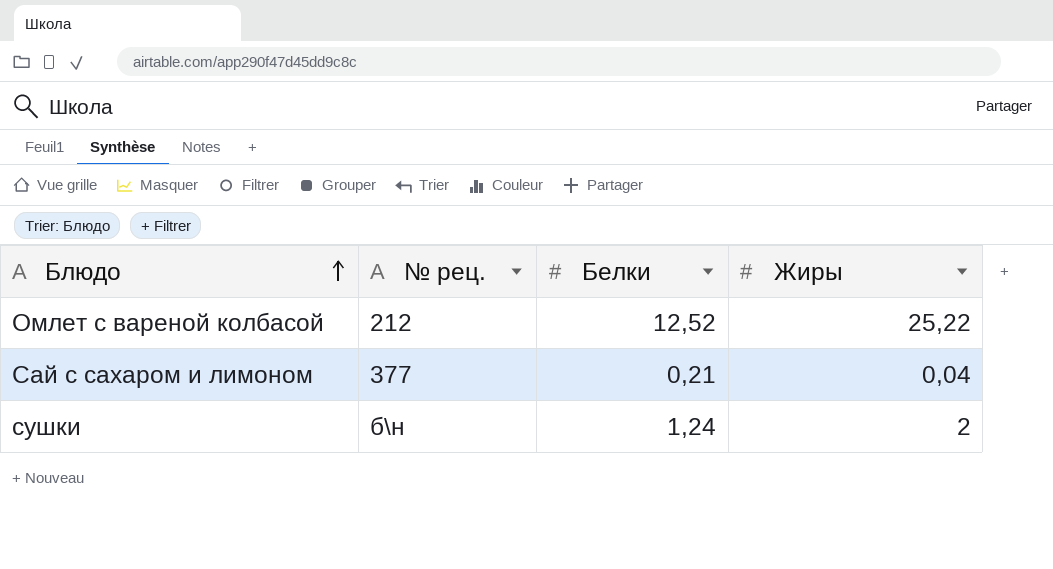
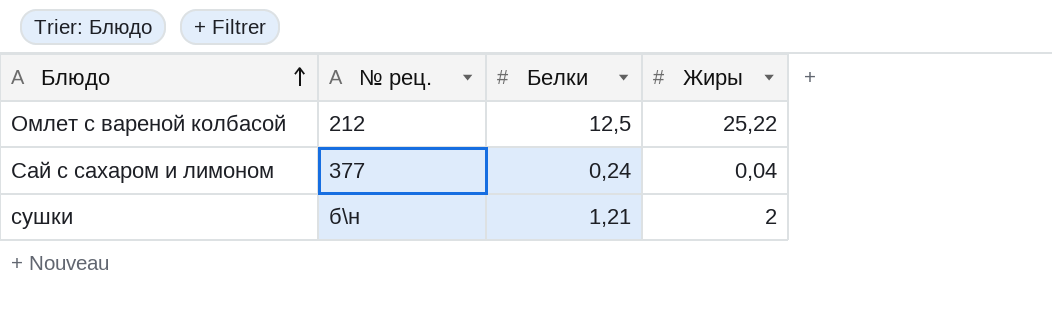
Омлет с вареной колбасой | Белки: 12,52 -> 12,5
Сай с сахаром и лимоном | Белки: 0,21 -> 0,24
сушки | Белки: 1,24 -> 1,21

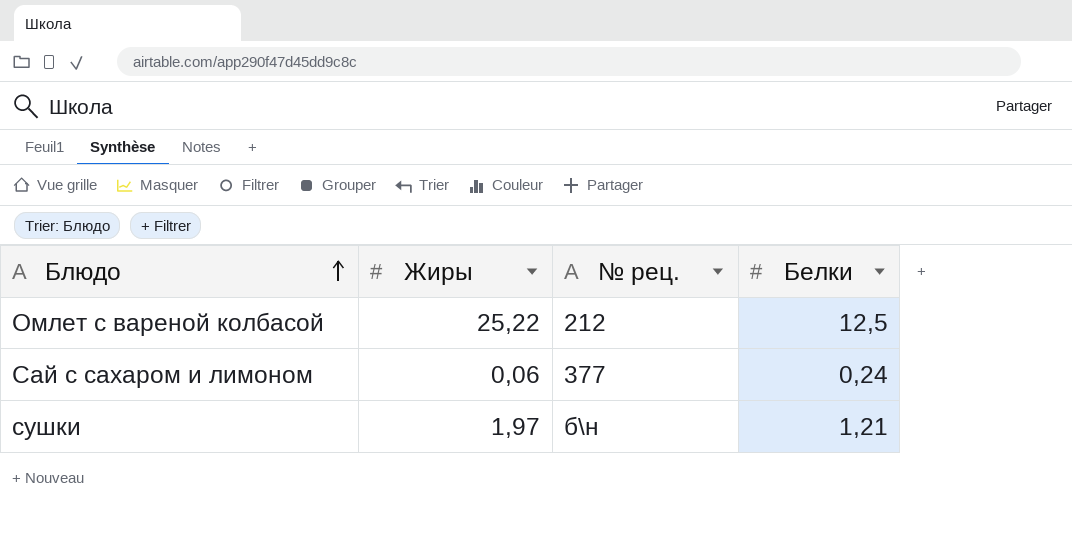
column Жиры | position: 4 -> 2
Сай с сахаром и лимоном | Жиры: 0,04 -> 0,06
сушки | Жиры: 2 -> 1,97

